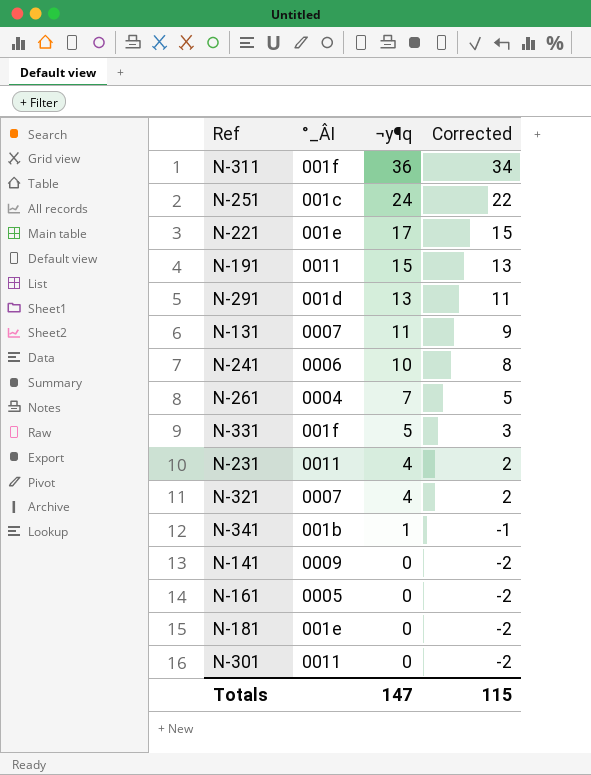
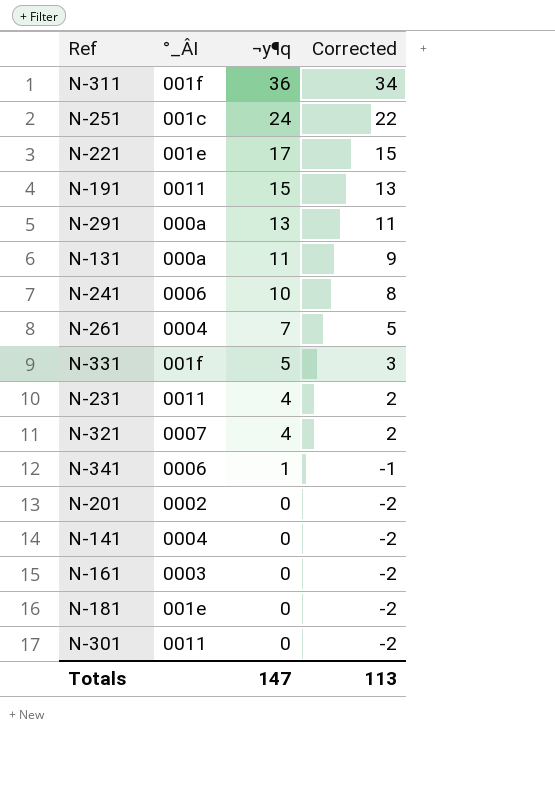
N-291 | °_ÂI: 001d -> 000a
N-131 | °_ÂI: 0007 -> 000a
N-341 | °_ÂI: 001b -> 0006
row N-201: none -> 0002 | 0 | -2
N-141 | °_ÂI: 0009 -> 0004
N-161 | °_ÂI: 0005 -> 0003
Totals | Corrected: 115 -> 113

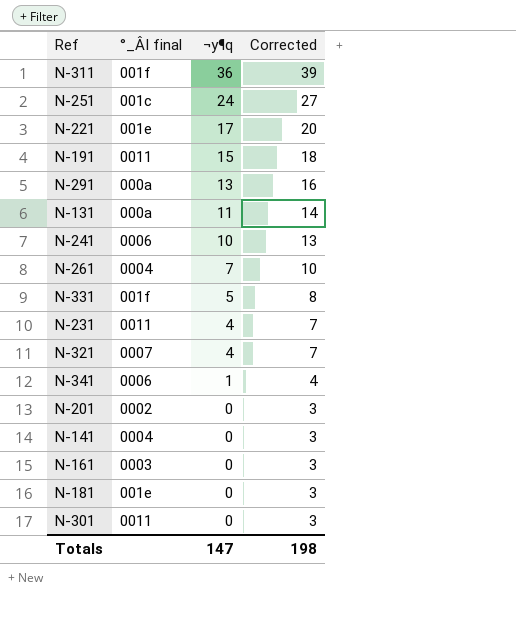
column name: °_ÂI -> °_ÂI final
column Corrected | formula: [¬y¶q] - 2 -> [¬y¶q] + 3
Totals | Corrected: 113 -> 198

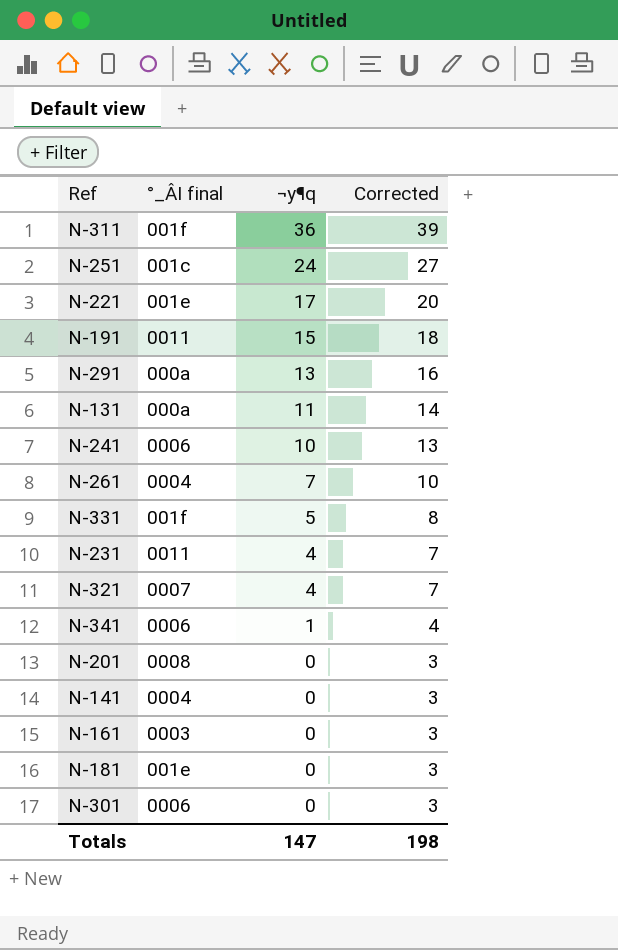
N-201 | °_ÂI final: 0002 -> 0008
N-301 | °_ÂI final: 0011 -> 0006

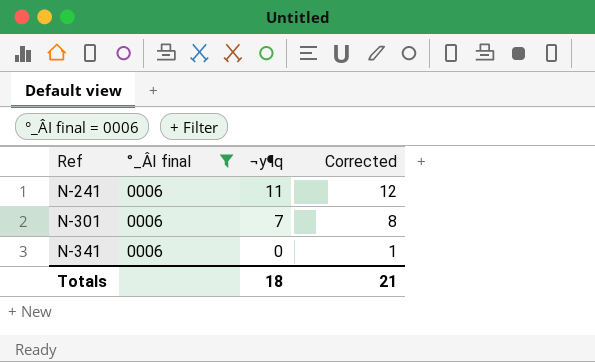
filter: none -> °_ÂI final = 0006
row order: ¬y¶q descending -> Ref ascending
column Corrected | formula: [¬y¶q] + 3 -> [¬y¶q] + 1
N-241 | ¬y¶q: 10 -> 11
N-301 | ¬y¶q: 0 -> 7
N-341 | ¬y¶q: 1 -> 0
Totals | ¬y¶q: 147 -> 18
Totals | Corrected: 198 -> 21

